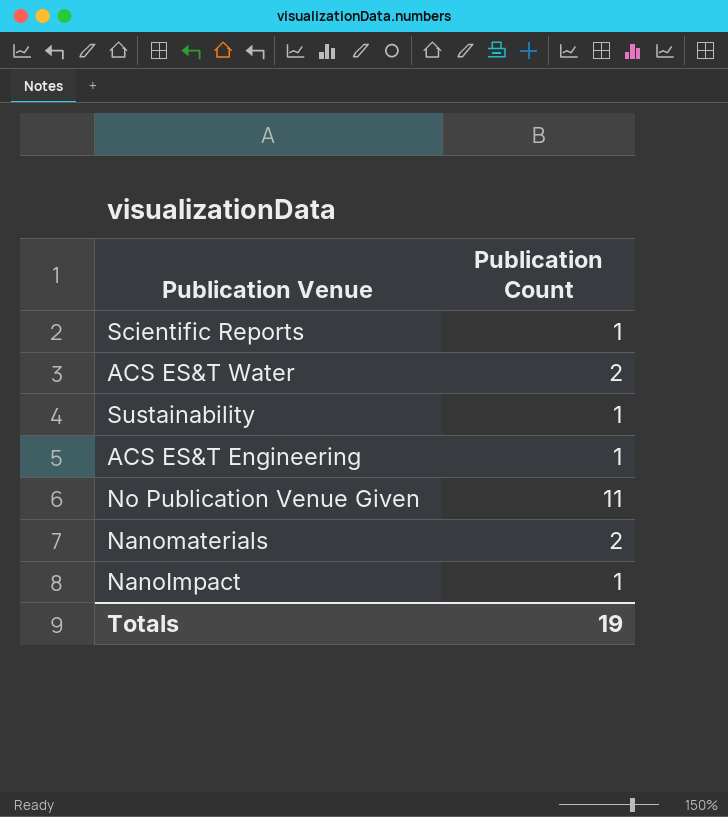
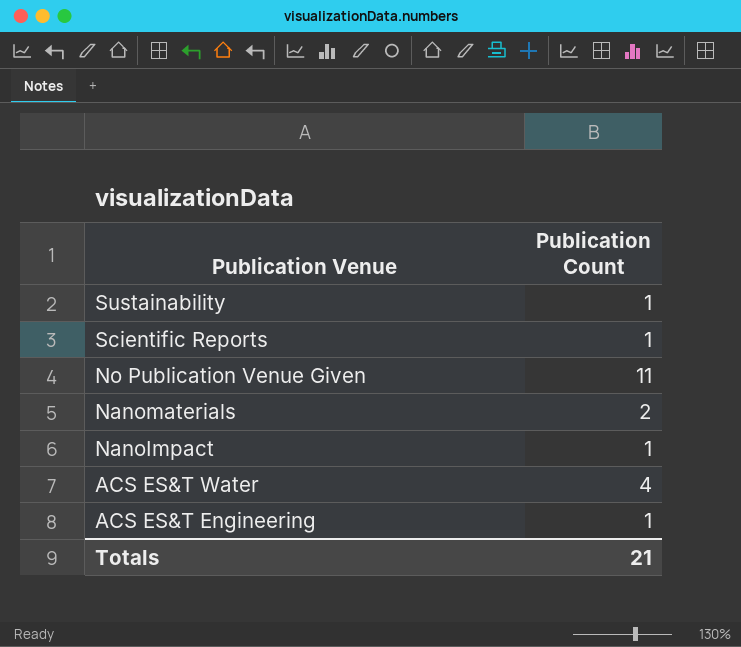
row order: none -> Publication Venue descending
ACS ES&T Water | Publication Count: 2 -> 4
Totals | Publication Count: 19 -> 21

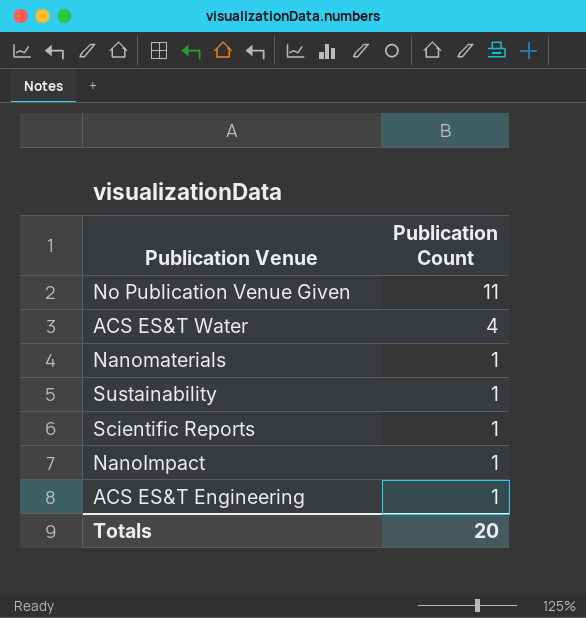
row order: Publication Venue descending -> Publication Count descending
Nanomaterials | Publication Count: 2 -> 1
Totals | Publication Count: 21 -> 20

